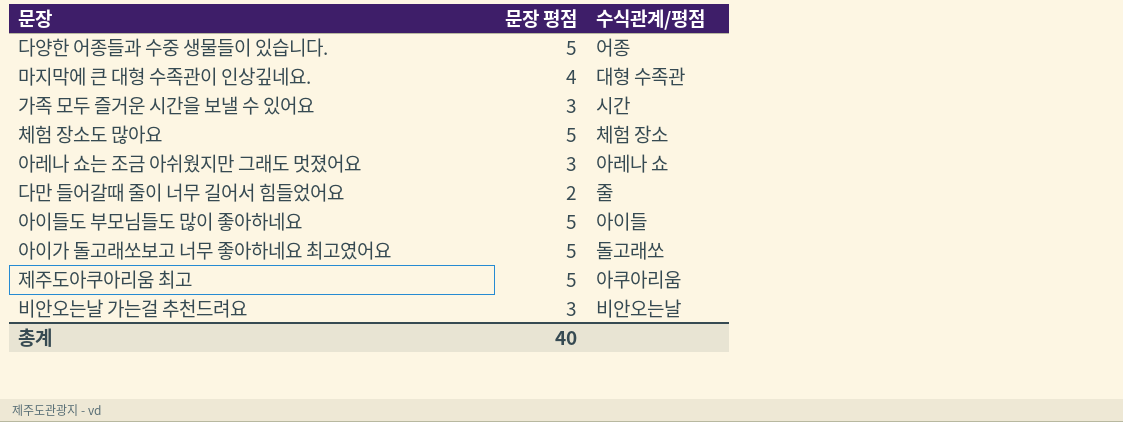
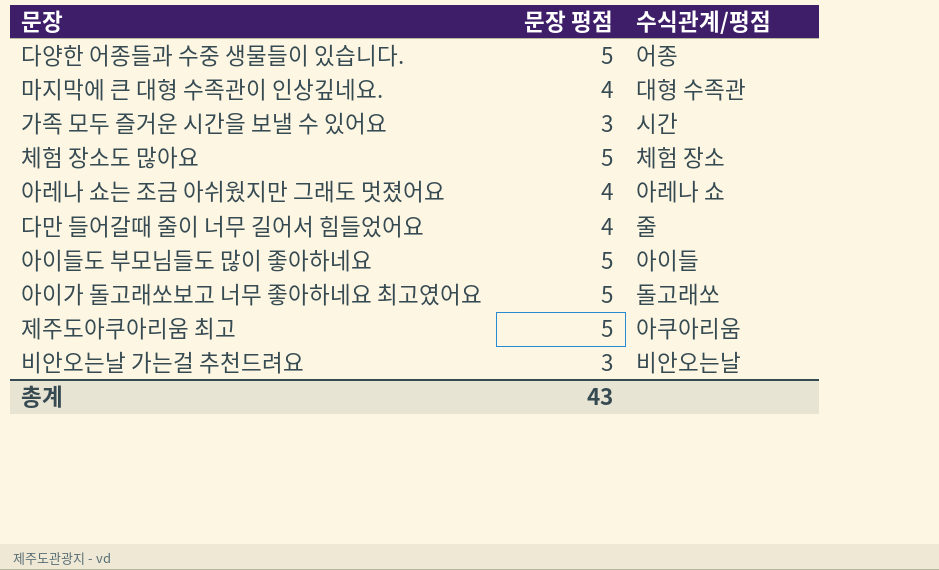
아레나 쇼는 조금 아쉬웠지만 그래도 멋졌어요 | 문장 평점: 3 -> 4
다만 들어갈때 줄이 너무 길어서 힘들었어요 | 문장 평점: 2 -> 4
총계 | 문장 평점: 40 -> 43

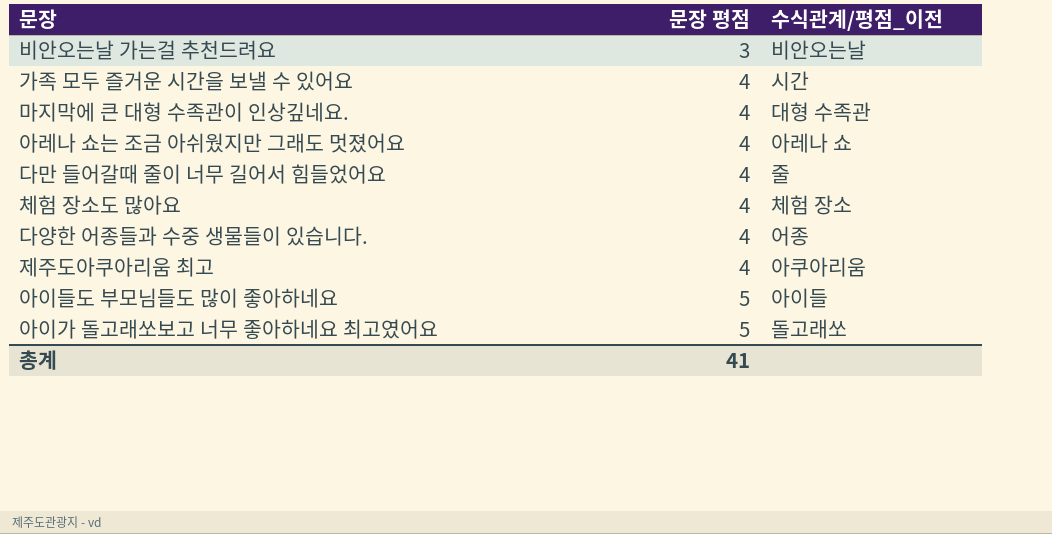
row order: none -> 문장 평점 ascending
column name: 수식관계/평점 -> 수식관계/평점_이전
가족 모두 즐거운 시간을 보낼 수 있어요 | 문장 평점: 3 -> 4
체험 장소도 많아요 | 문장 평점: 5 -> 4
다양한 어종들과 수중 생물들이 있습니다. | 문장 평점: 5 -> 4
제주도아쿠아리움 최고 | 문장 평점: 5 -> 4
총계 | 문장 평점: 43 -> 41

